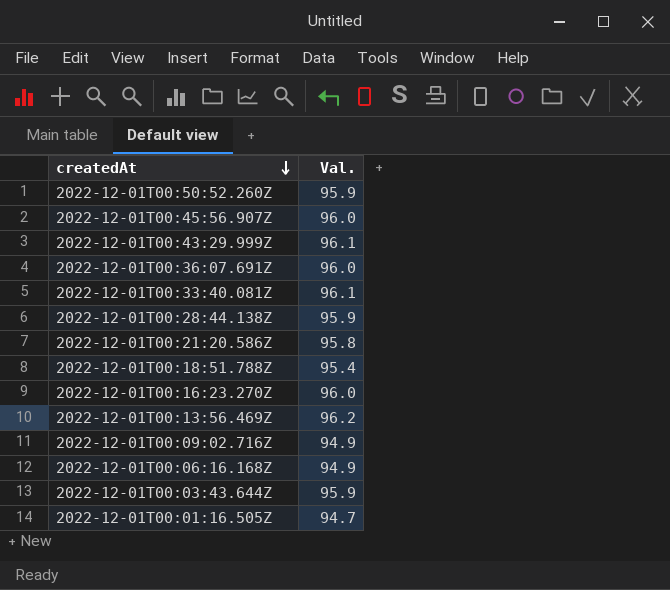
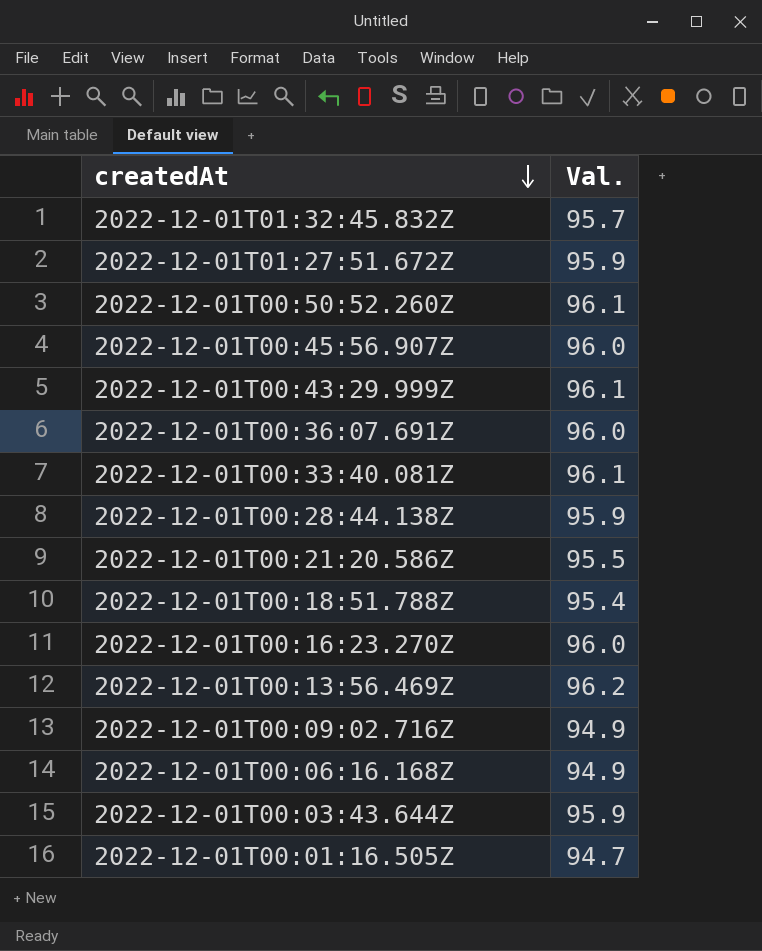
row 2022-12-01T01:32:45.832Z: none -> 95.7
row 2022-12-01T01:27:51.672Z: none -> 95.9
2022-12-01T00:50:52.260Z | Val.: 95.9 -> 96.1
2022-12-01T00:21:20.586Z | Val.: 95.8 -> 95.5

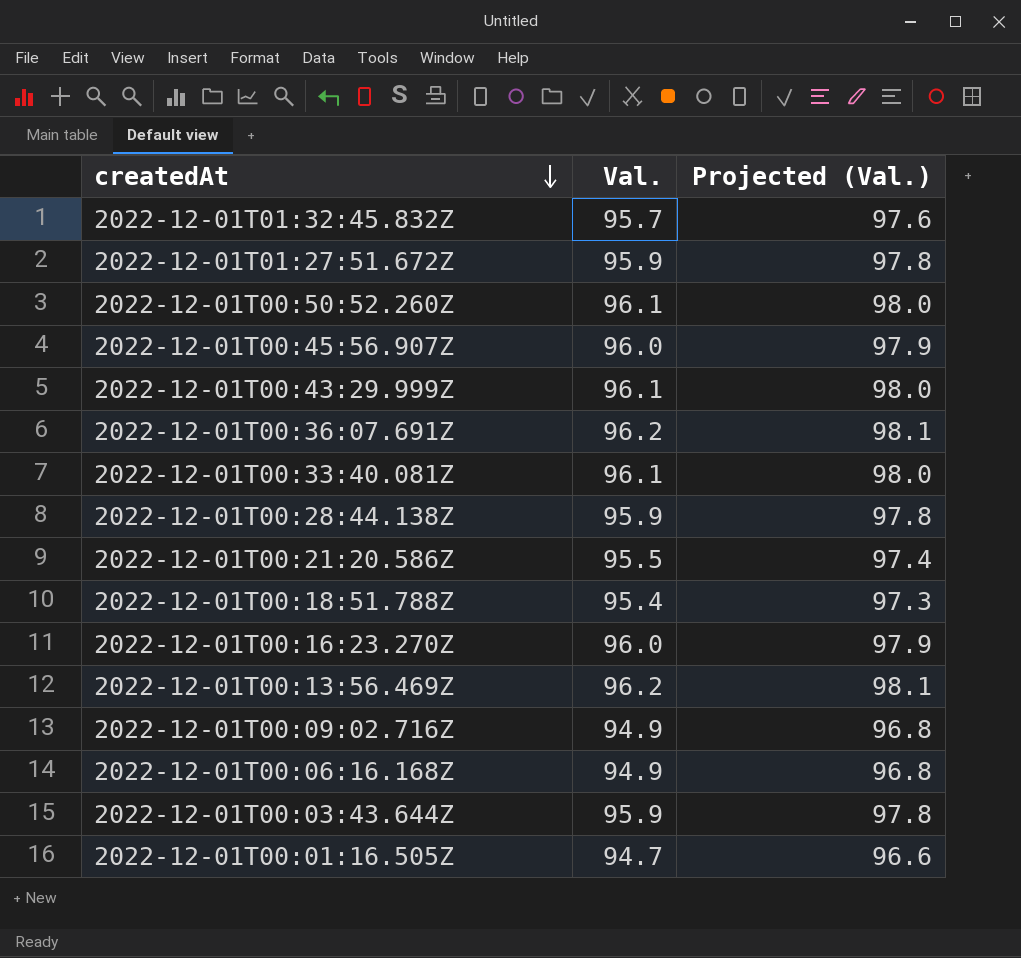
column Projected (Val.) | formula: none -> [Val.] * 1.02
2022-12-01T00:36:07.691Z | Val.: 96.0 -> 96.2

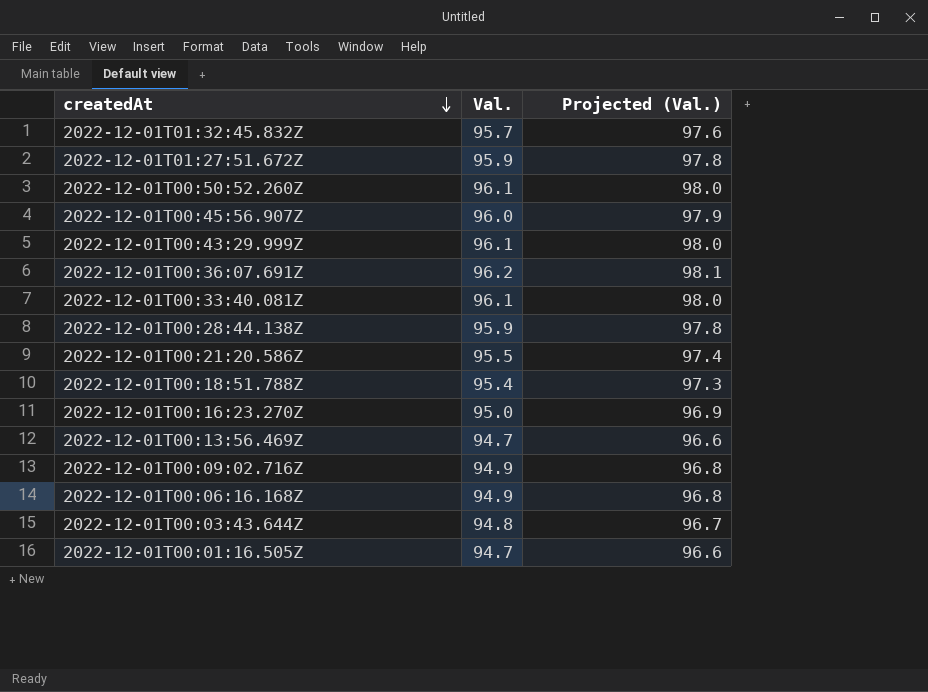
2022-12-01T00:16:23.270Z | Val.: 96.0 -> 95.0
2022-12-01T00:16:23.270Z | Projected (Val.): 97.9 -> 96.9
2022-12-01T00:13:56.469Z | Val.: 96.2 -> 94.7
2022-12-01T00:13:56.469Z | Projected (Val.): 98.1 -> 96.6
2022-12-01T00:03:43.644Z | Val.: 95.9 -> 94.8
2022-12-01T00:03:43.644Z | Projected (Val.): 97.8 -> 96.7

